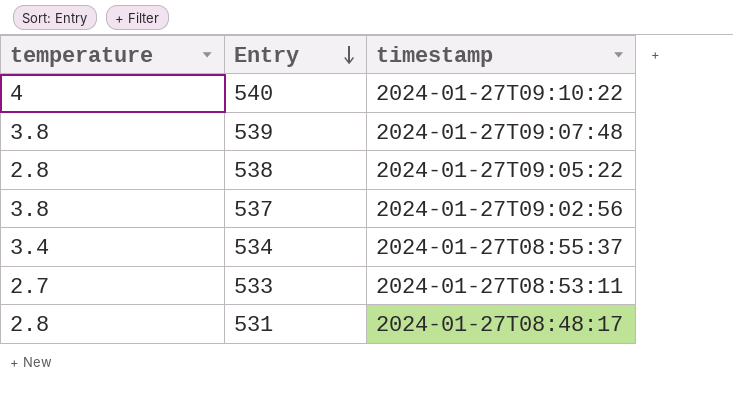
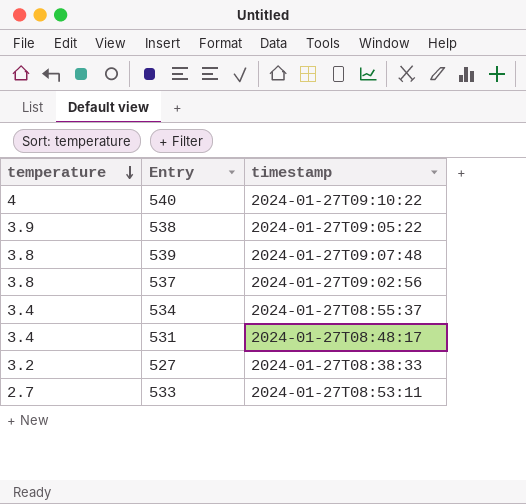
row order: Entry descending -> temperature descending
538 | temperature: 2.8 -> 3.9
531 | temperature: 2.8 -> 3.4
row 527: none -> 3.2 | 2024-01-27T08:38:33

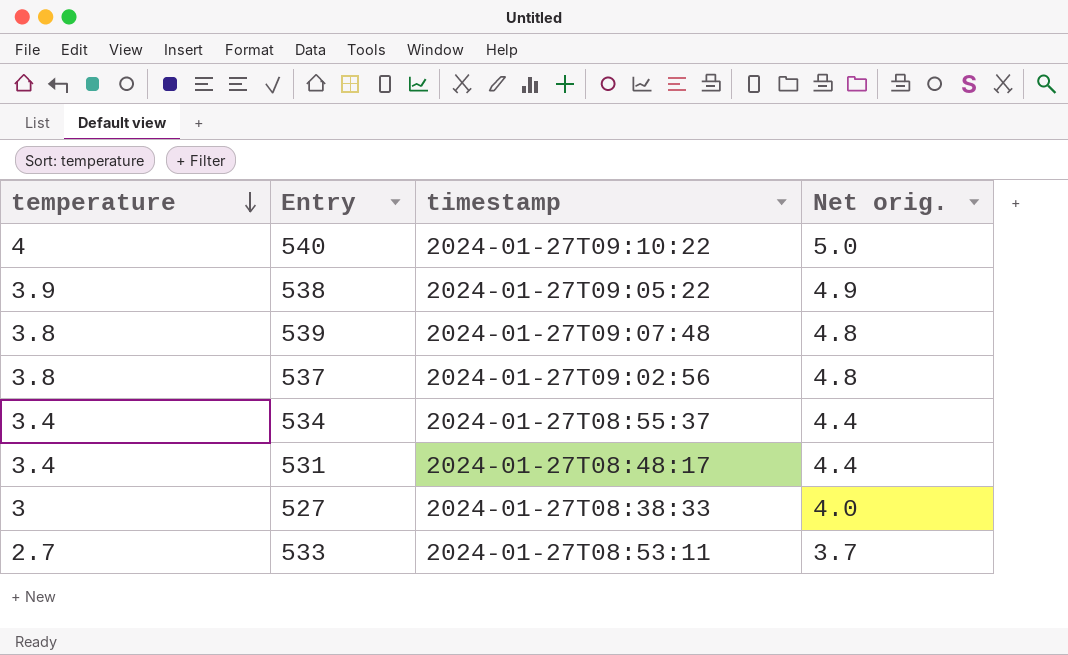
column Net orig. | formula: none -> [temperature] + 1
527 | temperature: 3.2 -> 3

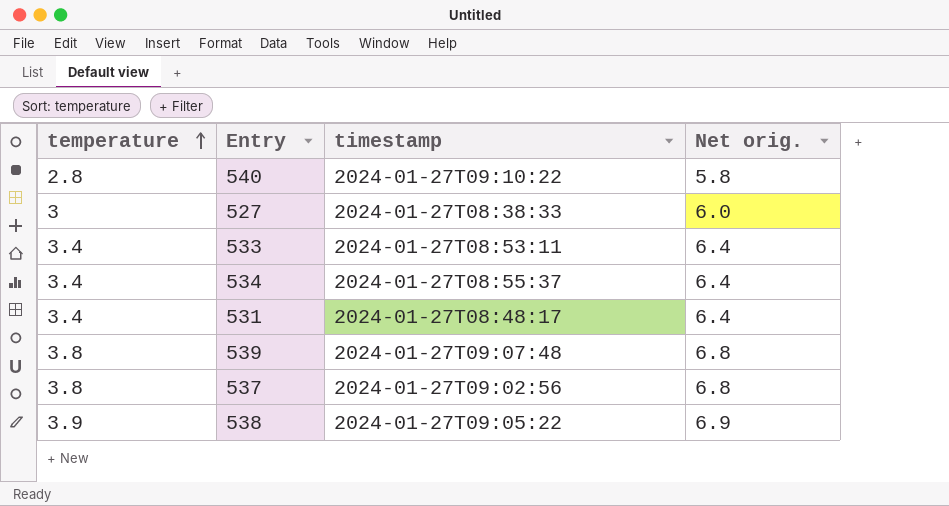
row order: temperature descending -> temperature ascending
column Net orig. | formula: [temperature] + 1 -> [temperature] + 3
540 | temperature: 4 -> 2.8
533 | temperature: 2.7 -> 3.4

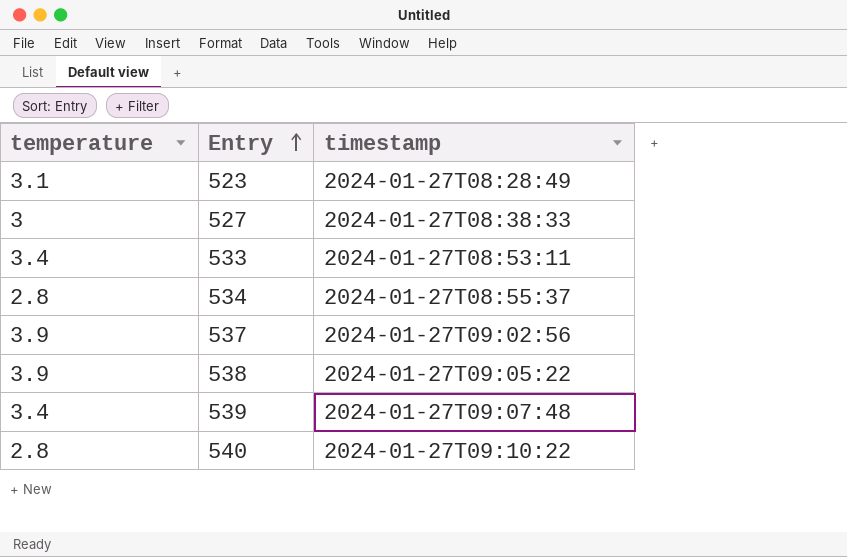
row order: temperature ascending -> Entry ascending
column Net orig. | formula: [temperature] + 3 -> none
row 531: 3.4 | 2024-01-27T08:48:17 | 6.4 -> none
row 523: none -> 3.1 | 2024-01-27T08:28:49
534 | temperature: 3.4 -> 2.8
537 | temperature: 3.8 -> 3.9
539 | temperature: 3.8 -> 3.4

